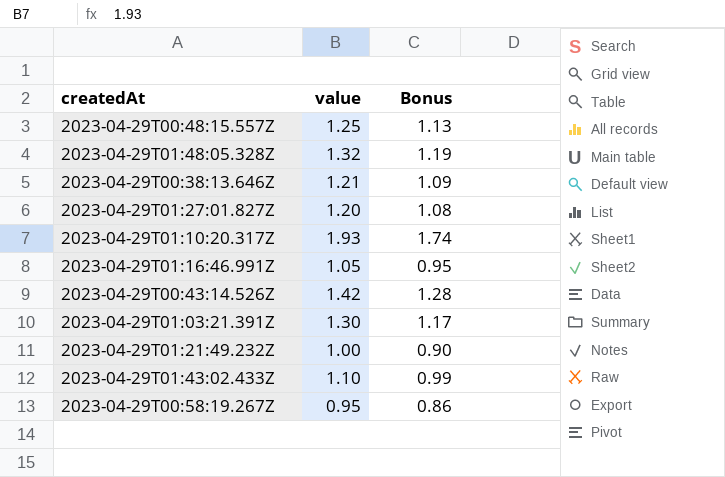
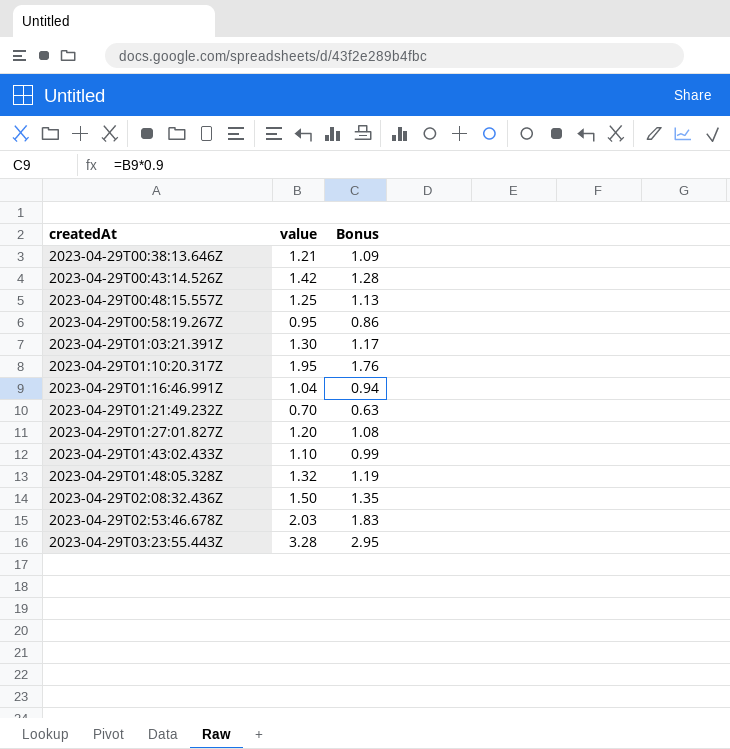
row order: none -> createdAt ascending
2023-04-29T01:10:20.317Z | value: 1.93 -> 1.95
2023-04-29T01:10:20.317Z | Bonus: 1.74 -> 1.76
2023-04-29T01:16:46.991Z | value: 1.05 -> 1.04
2023-04-29T01:16:46.991Z | Bonus: 0.95 -> 0.94
2023-04-29T01:21:49.232Z | value: 1.00 -> 0.70
2023-04-29T01:21:49.232Z | Bonus: 0.90 -> 0.63
row 2023-04-29T02:08:32.436Z: none -> 1.50 | 1.35
row 2023-04-29T02:53:46.678Z: none -> 2.03 | 1.83
row 2023-04-29T03:23:55.443Z: none -> 3.28 | 2.95

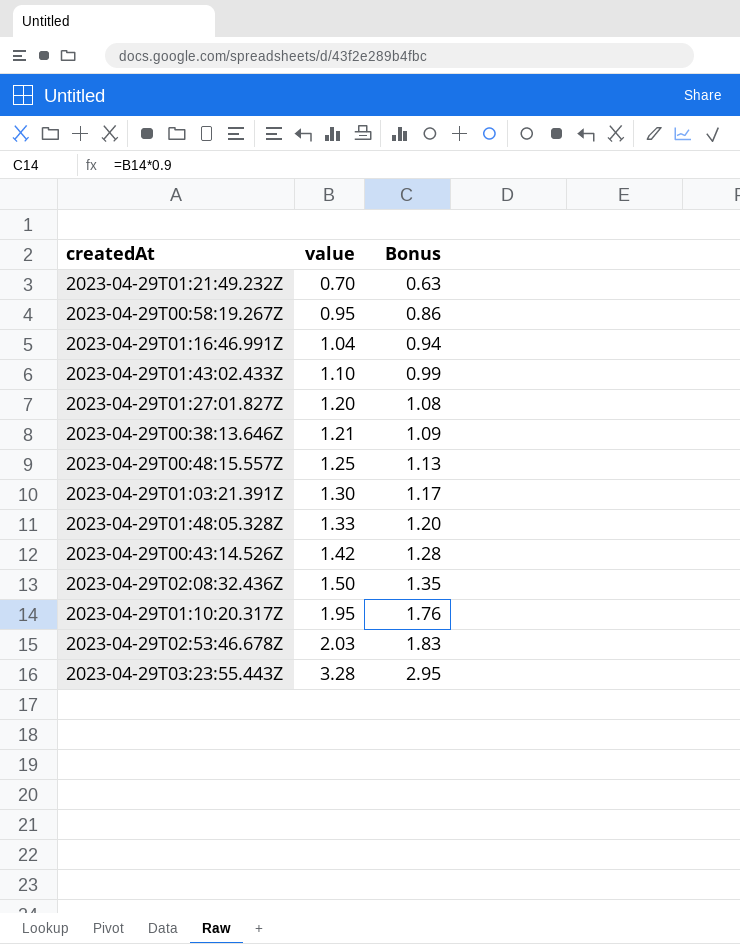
row order: createdAt ascending -> value ascending
2023-04-29T01:48:05.328Z | value: 1.32 -> 1.33
2023-04-29T01:48:05.328Z | Bonus: 1.19 -> 1.20

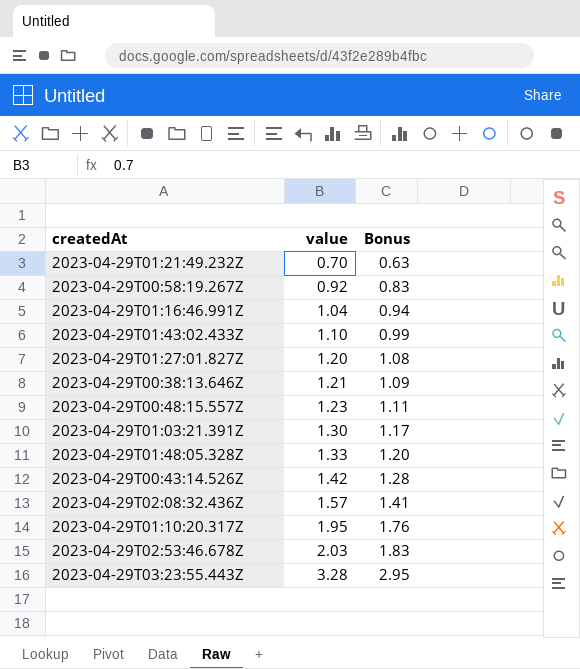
2023-04-29T00:58:19.267Z | value: 0.95 -> 0.92
2023-04-29T00:58:19.267Z | Bonus: 0.86 -> 0.83
2023-04-29T00:48:15.557Z | value: 1.25 -> 1.23
2023-04-29T00:48:15.557Z | Bonus: 1.13 -> 1.11
2023-04-29T02:08:32.436Z | value: 1.50 -> 1.57
2023-04-29T02:08:32.436Z | Bonus: 1.35 -> 1.41

